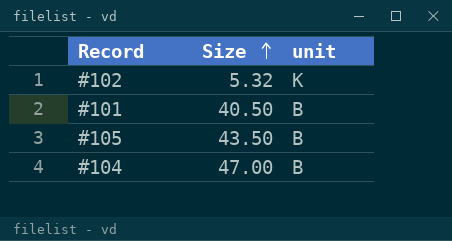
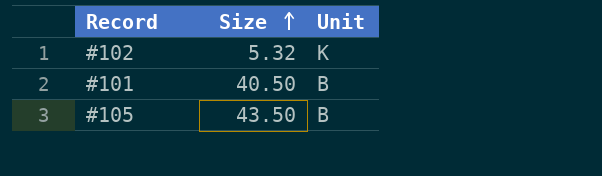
column name: unit -> Unit
row #104: 47.00 | B -> none

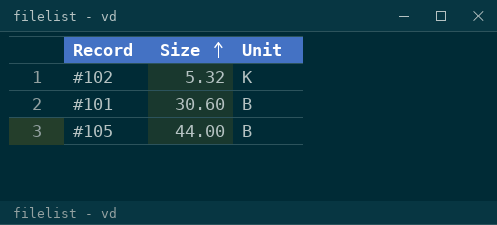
#101 | Size: 40.50 -> 30.60
#105 | Size: 43.50 -> 44.00

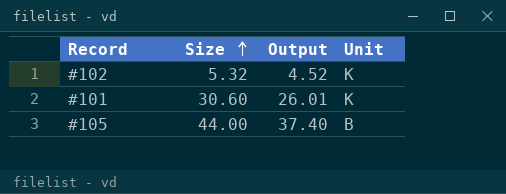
column Output | formula: none -> [Size] * 0.85
#101 | Unit: B -> K

